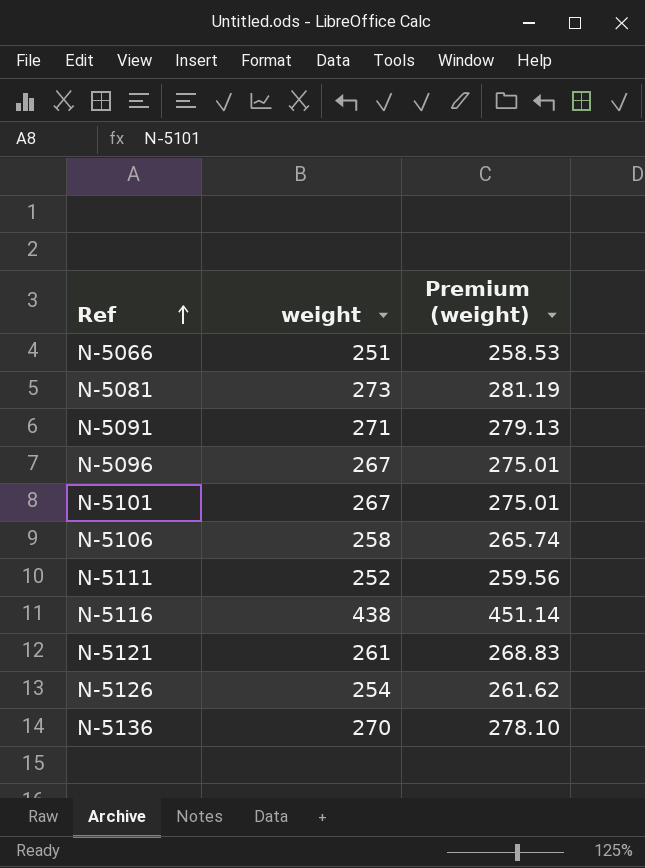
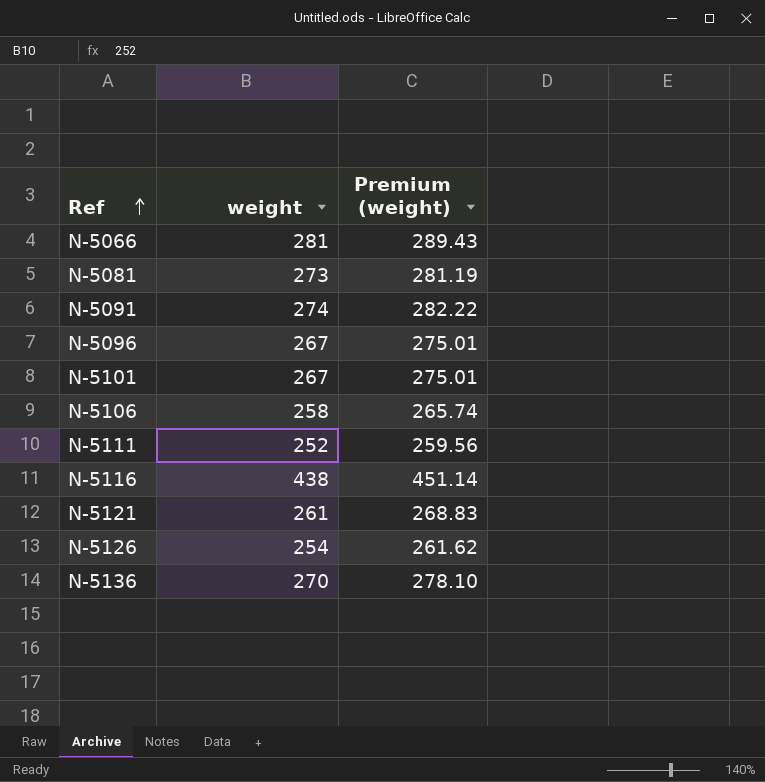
N-5066 | weight: 251 -> 281
N-5066 | Premium (weight): 258.53 -> 289.43
N-5091 | weight: 271 -> 274
N-5091 | Premium (weight): 279.13 -> 282.22

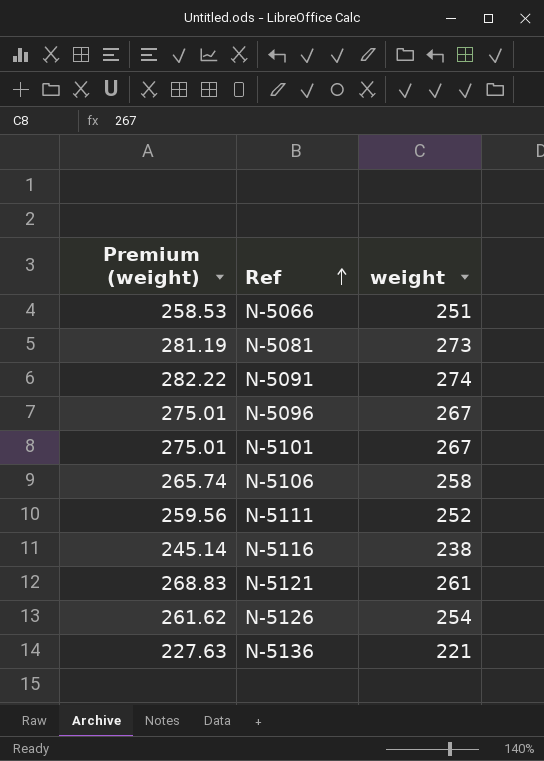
column Premium (weight) | position: 3 -> 1
N-5066 | Premium (weight): 289.43 -> 258.53
N-5066 | weight: 281 -> 251
N-5116 | Premium (weight): 451.14 -> 245.14
N-5116 | weight: 438 -> 238
N-5136 | Premium (weight): 278.10 -> 227.63
N-5136 | weight: 270 -> 221

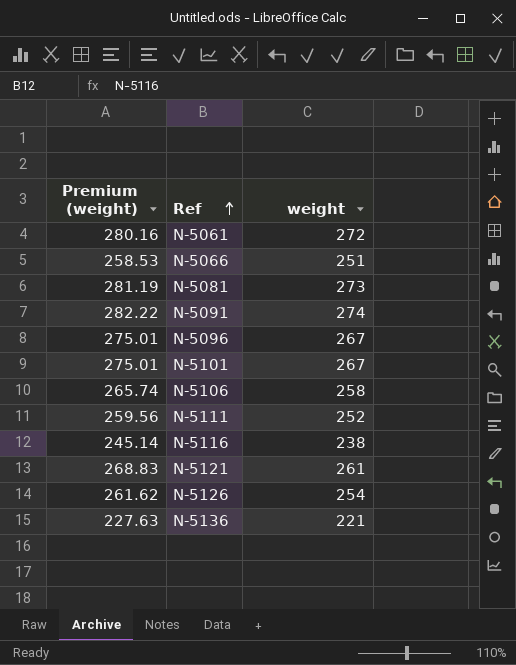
row N-5061: none -> 280.16 | 272

